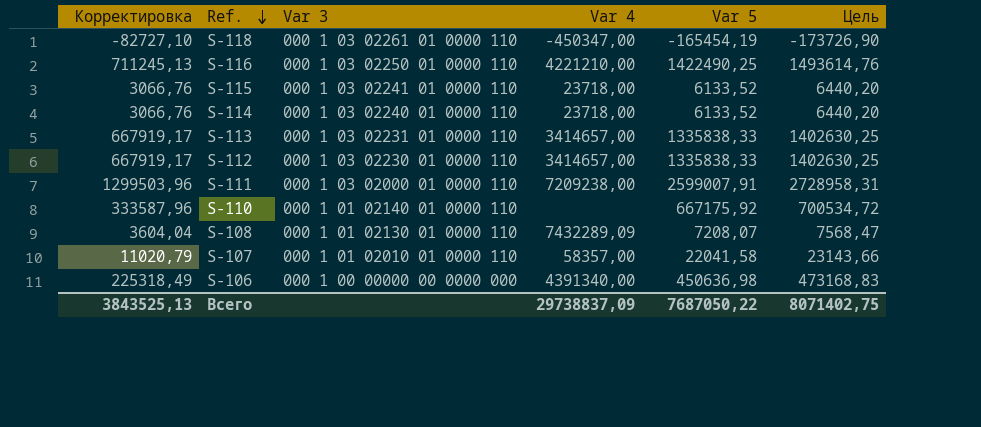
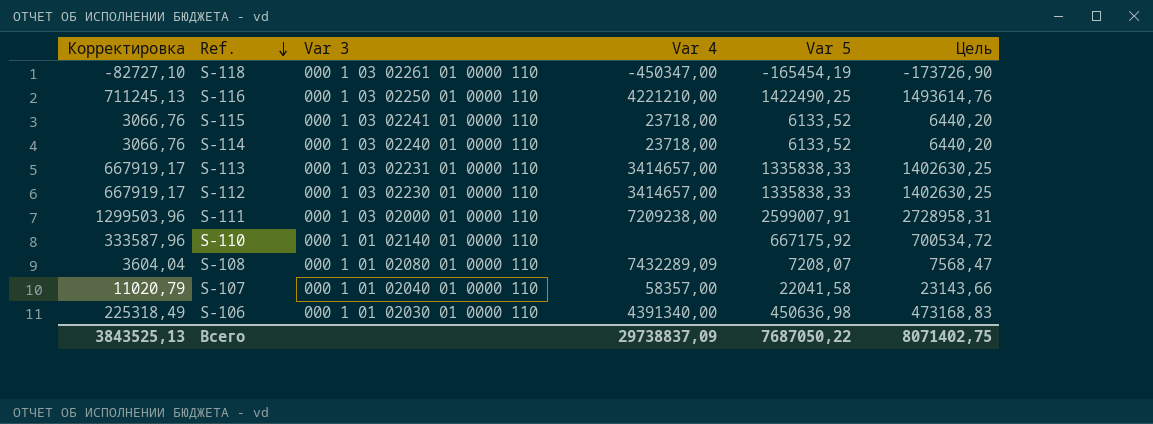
S-108 | Var 3: 000 1 01 02130 01 0000 110 -> 000 1 01 02080 01 0000 110
S-107 | Var 3: 000 1 01 02010 01 0000 110 -> 000 1 01 02040 01 0000 110
S-106 | Var 3: 000 1 00 00000 00 0000 000 -> 000 1 01 02030 01 0000 110

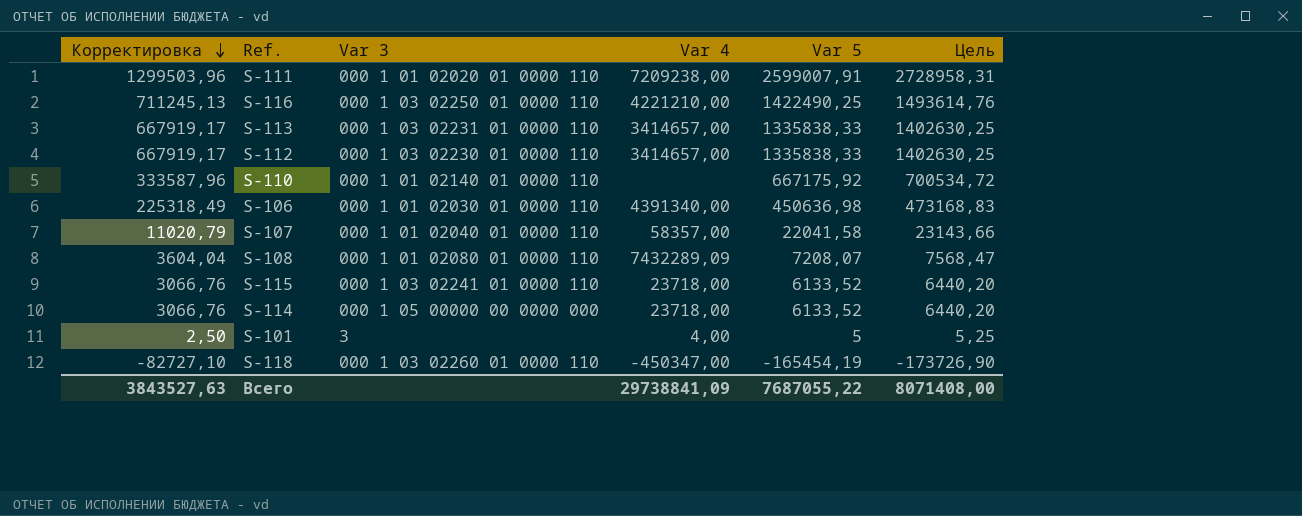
row order: Ref. descending -> Корректировка descending
S-111 | Var 3: 000 1 03 02000 01 0000 110 -> 000 1 01 02020 01 0000 110
S-114 | Var 3: 000 1 03 02240 01 0000 110 -> 000 1 05 00000 00 0000 000
row S-101: none -> 2,50 | 3 | 4,00 | 5 | 5,25
S-118 | Var 3: 000 1 03 02261 01 0000 110 -> 000 1 03 02260 01 0000 110
Всего | Корректировка: 3843525,13 -> 3843527,63
Всего | Var 4: 29738837,09 -> 29738841,09
Всего | Var 5: 7687050,22 -> 7687055,22
Всего | Цель: 8071402,75 -> 8071408,00

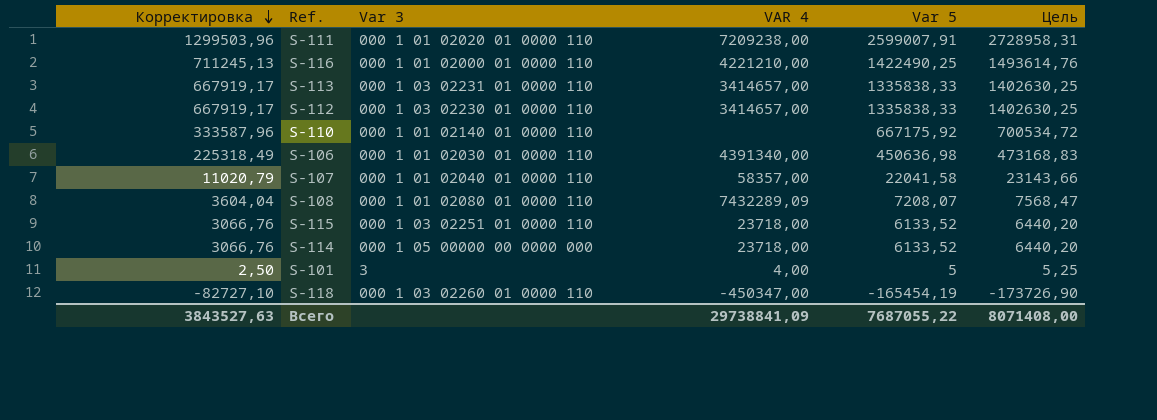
column name: Var 4 -> VAR 4
S-116 | Var 3: 000 1 03 02250 01 0000 110 -> 000 1 01 02000 01 0000 110
S-115 | Var 3: 000 1 03 02241 01 0000 110 -> 000 1 03 02251 01 0000 110

